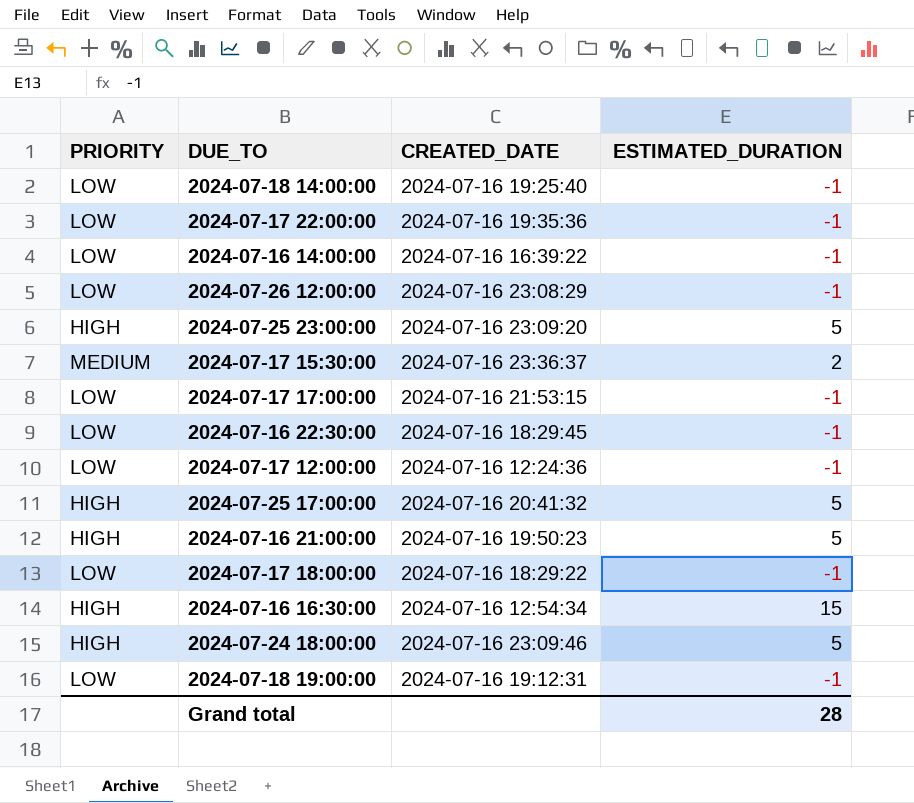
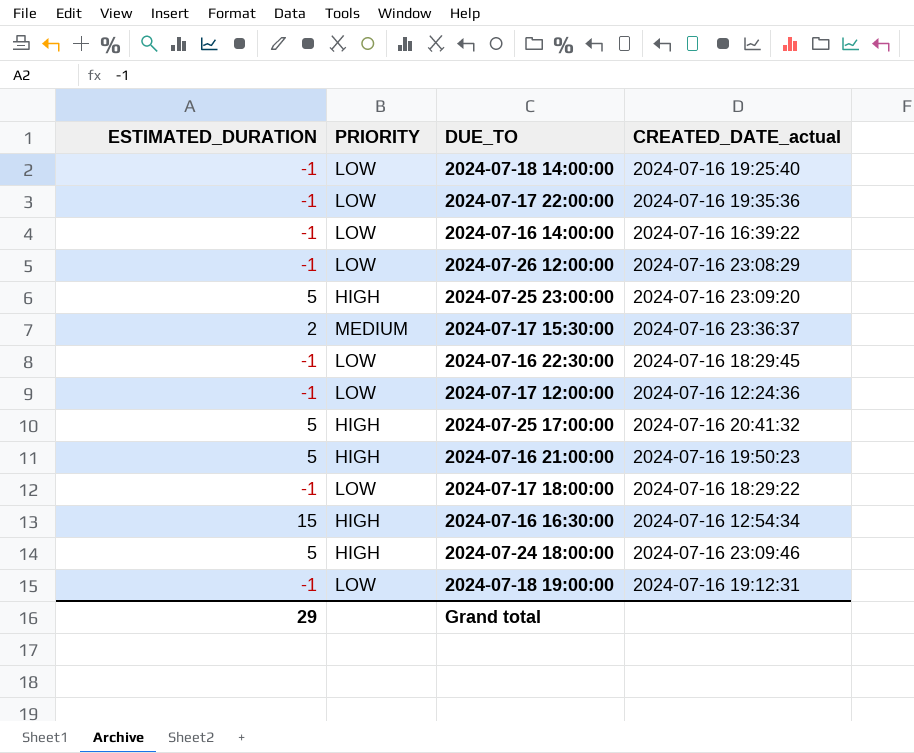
column ESTIMATED_DURATION | position: 4 -> 1
column name: CREATED_DATE -> CREATED_DATE_actual
row 2024-07-17 17:00:00: LOW | 2024-07-16 21:53:15 | -1 -> none
Grand total | ESTIMATED_DURATION: 28 -> 29

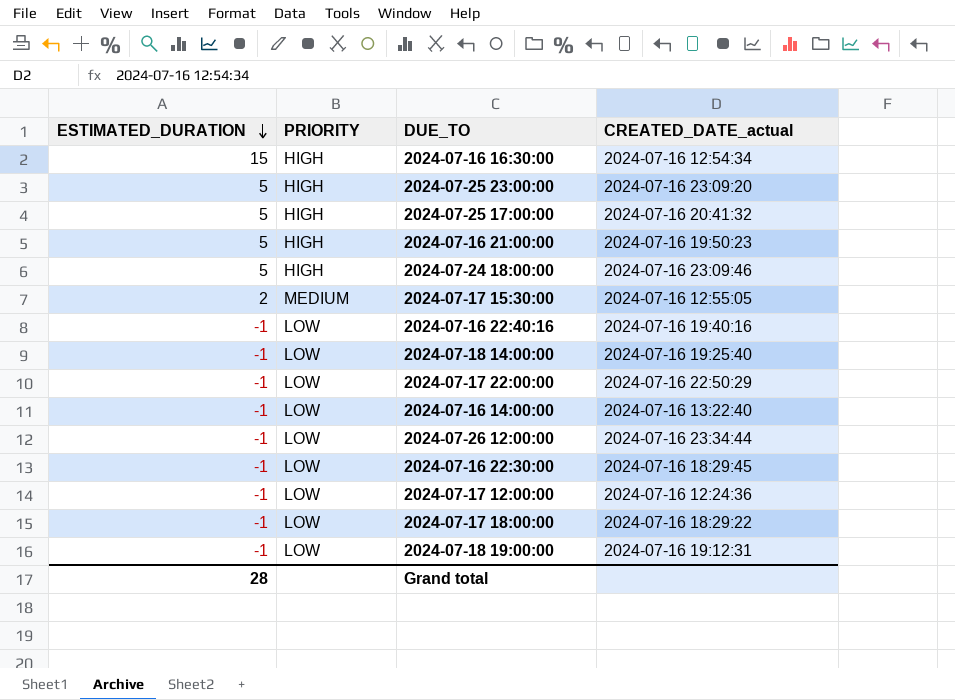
row order: none -> ESTIMATED_DURATION descending
2024-07-17 15:30:00 | CREATED_DATE_actual: 2024-07-16 23:36:37 -> 2024-07-16 12:55:05
row 2024-07-16 22:40:16: none -> -1 | LOW | 2024-07-16 19:40:16
2024-07-17 22:00:00 | CREATED_DATE_actual: 2024-07-16 19:35:36 -> 2024-07-16 22:50:29
2024-07-16 14:00:00 | CREATED_DATE_actual: 2024-07-16 16:39:22 -> 2024-07-16 13:22:40
2024-07-26 12:00:00 | CREATED_DATE_actual: 2024-07-16 23:08:29 -> 2024-07-16 23:34:44
Grand total | ESTIMATED_DURATION: 29 -> 28

